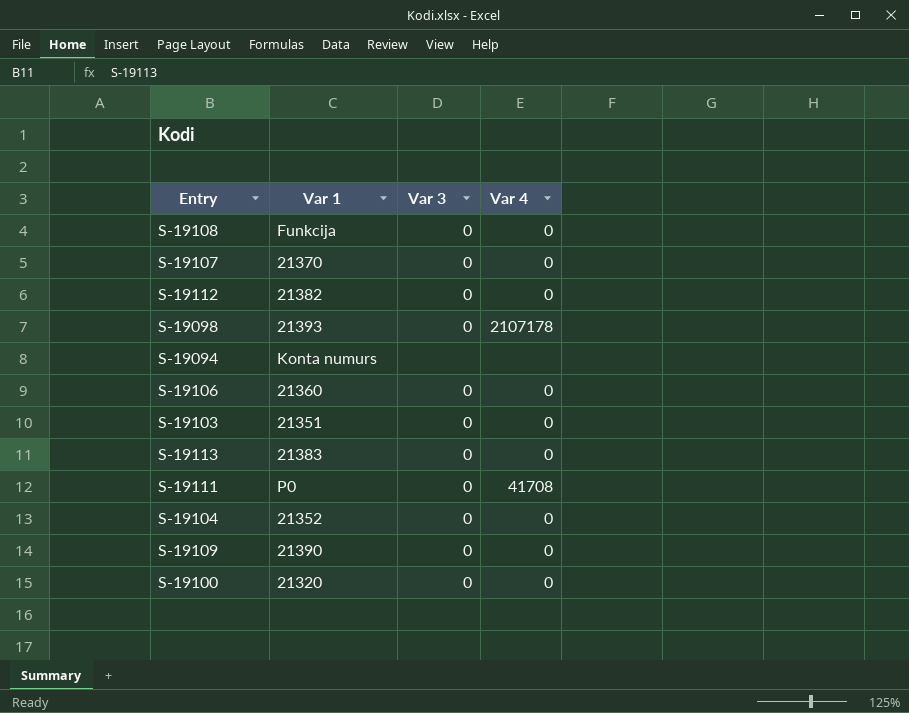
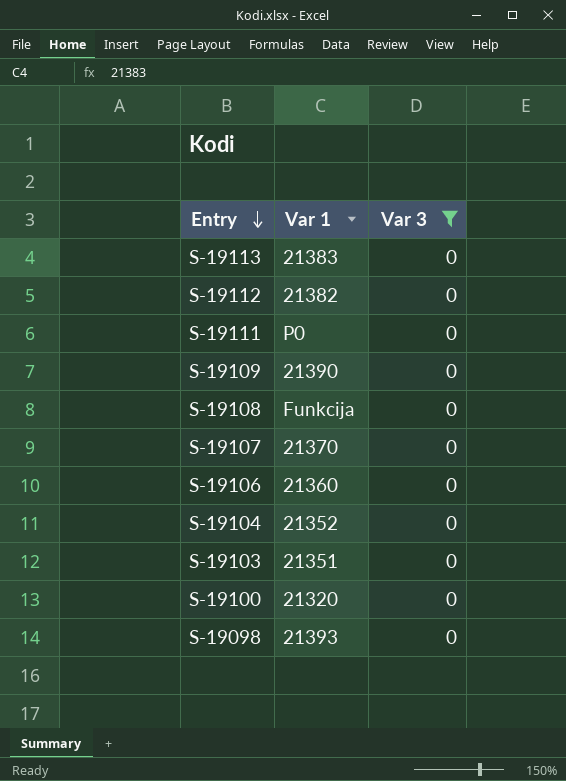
filter: none -> Var 3 = 0
row order: none -> Entry descending
column Var 4 | position: 4 -> none

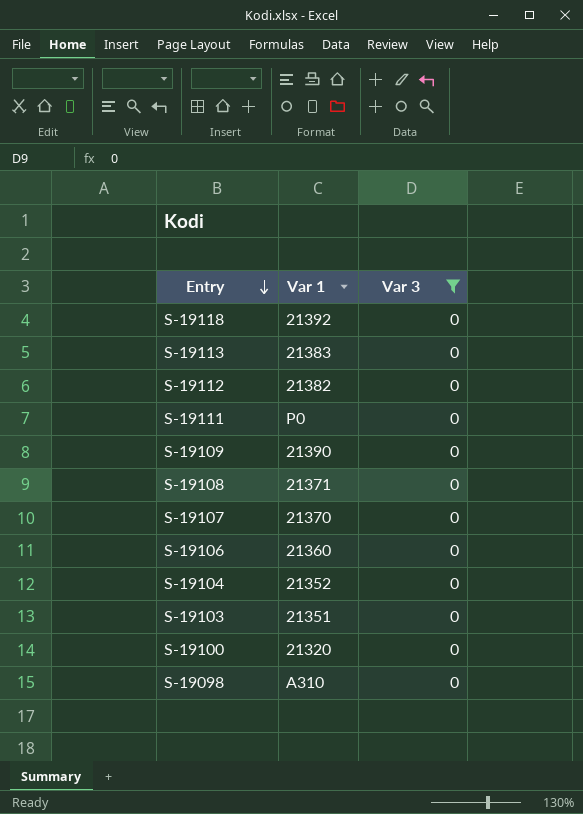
row S-19118: none -> 21392 | 0
S-19108 | Var 1: Funkcija -> 21371
S-19098 | Var 1: 21393 -> A310

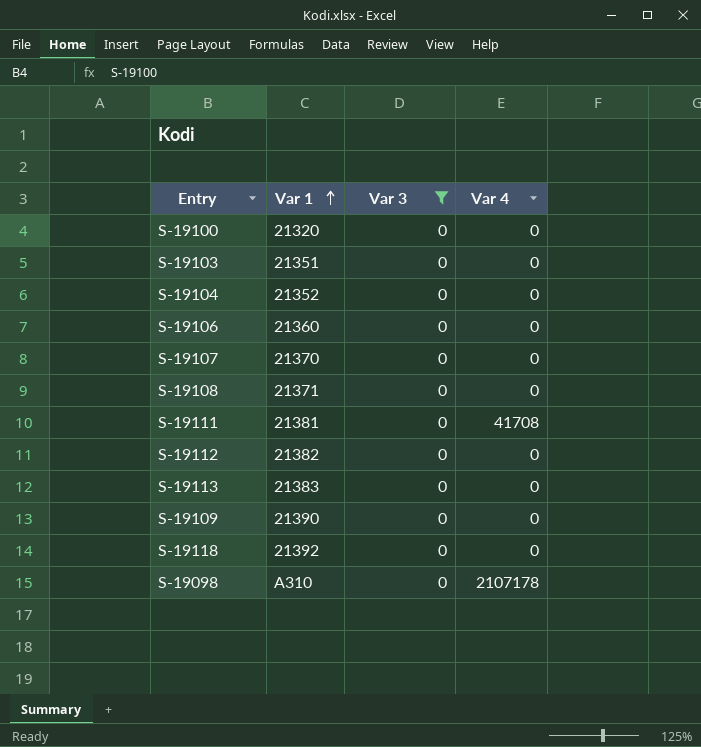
row order: Entry descending -> Var 1 ascending
column Var 4 | position: none -> 4
S-19111 | Var 1: P0 -> 21381

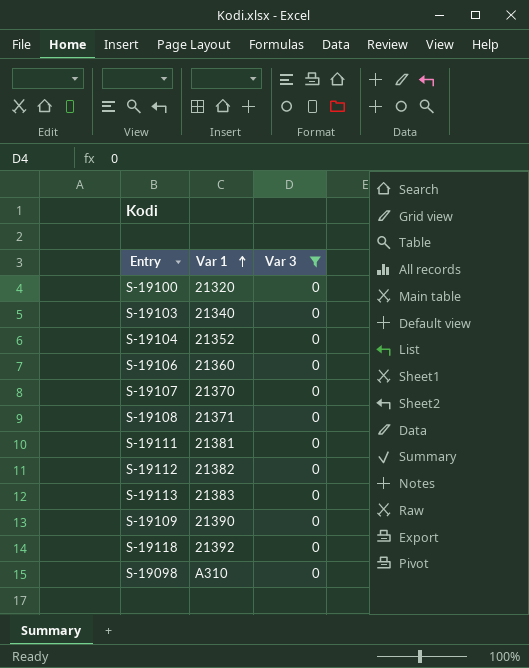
column Var 4 | position: 4 -> none
S-19103 | Var 1: 21351 -> 21340

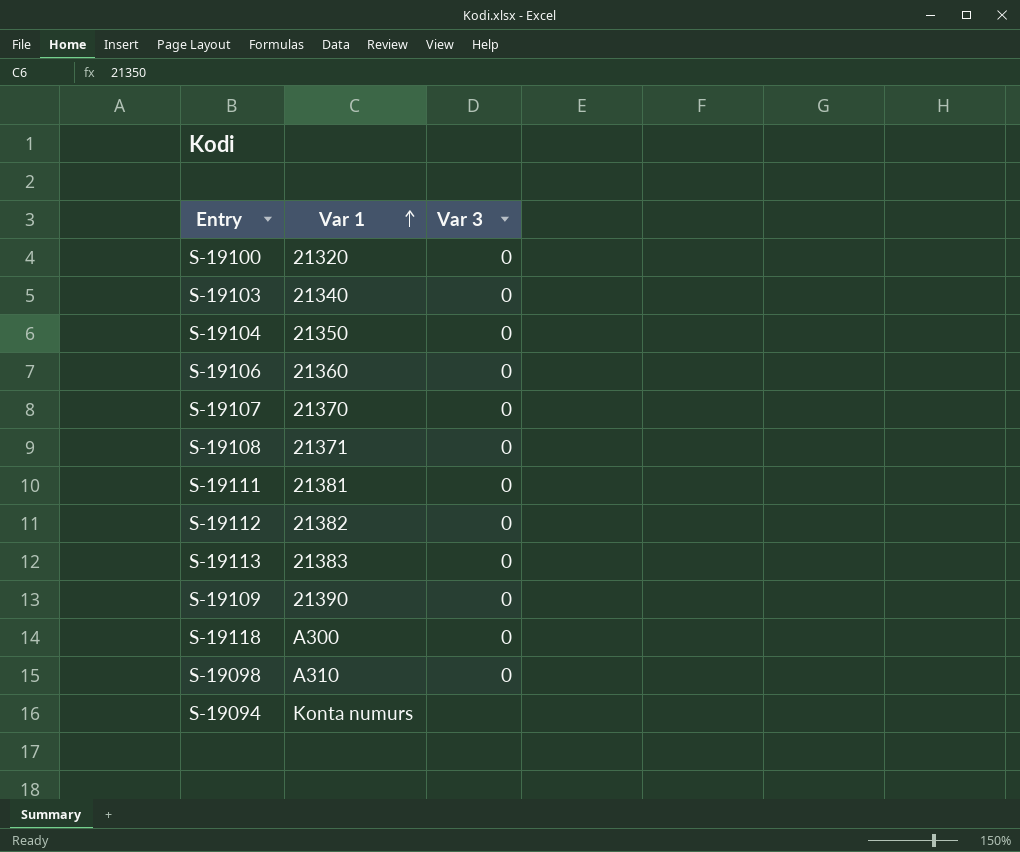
filter: Var 3 = 0 -> none
S-19104 | Var 1: 21352 -> 21350
S-19118 | Var 1: 21392 -> A300

